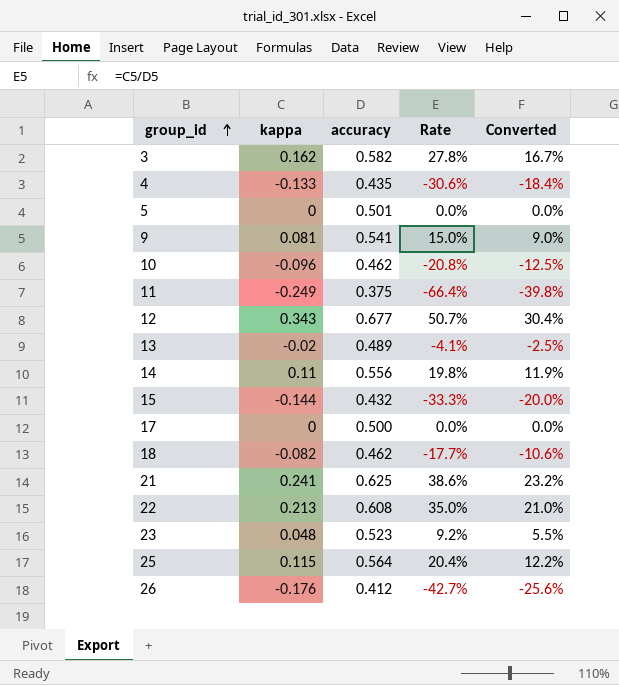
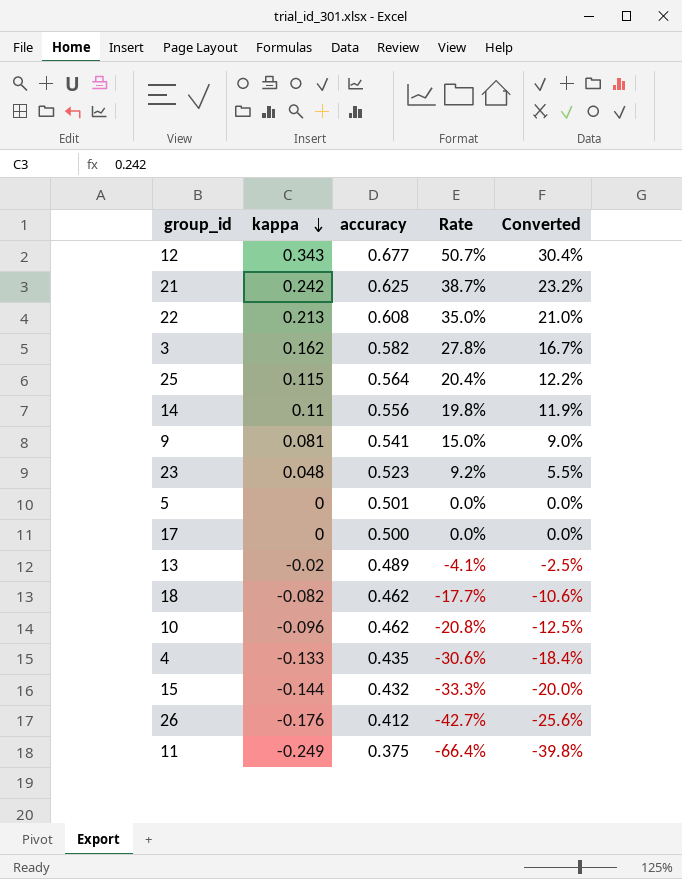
row order: group_id ascending -> kappa descending
21 | kappa: 0.241 -> 0.242
21 | Rate: 38.6% -> 38.7%

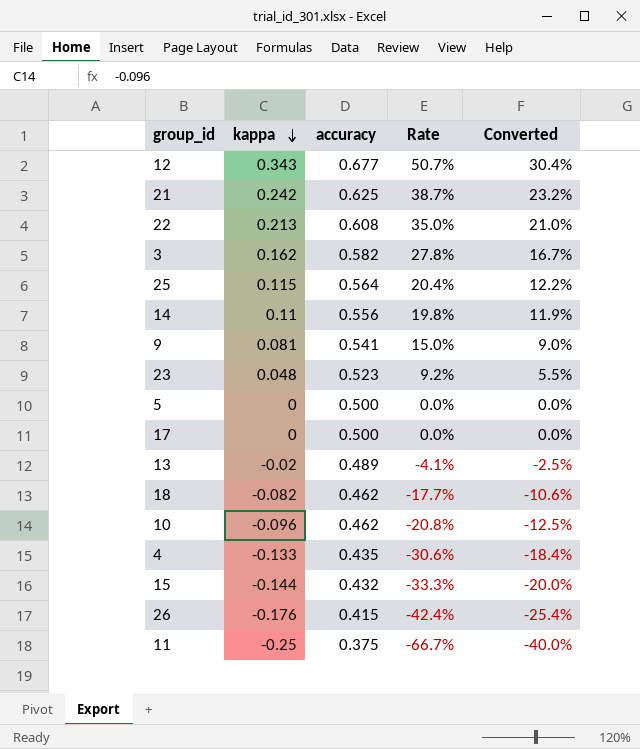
5 | accuracy: 0.501 -> 0.500
26 | accuracy: 0.412 -> 0.415
26 | Rate: -42.7% -> -42.4%
26 | Converted: -25.6% -> -25.4%
11 | kappa: -0.249 -> -0.25
11 | Rate: -66.4% -> -66.7%
11 | Converted: -39.8% -> -40.0%

